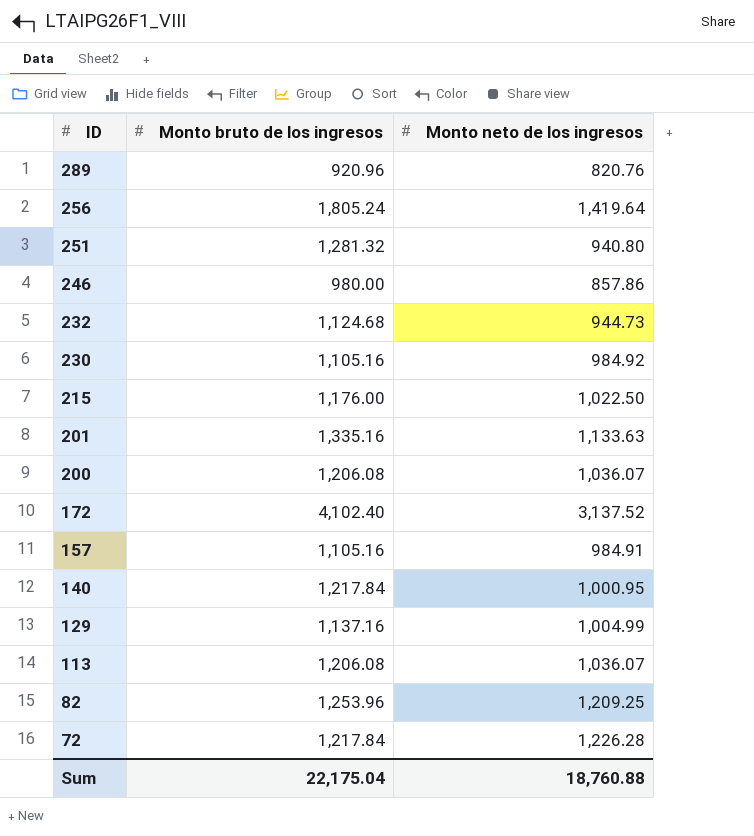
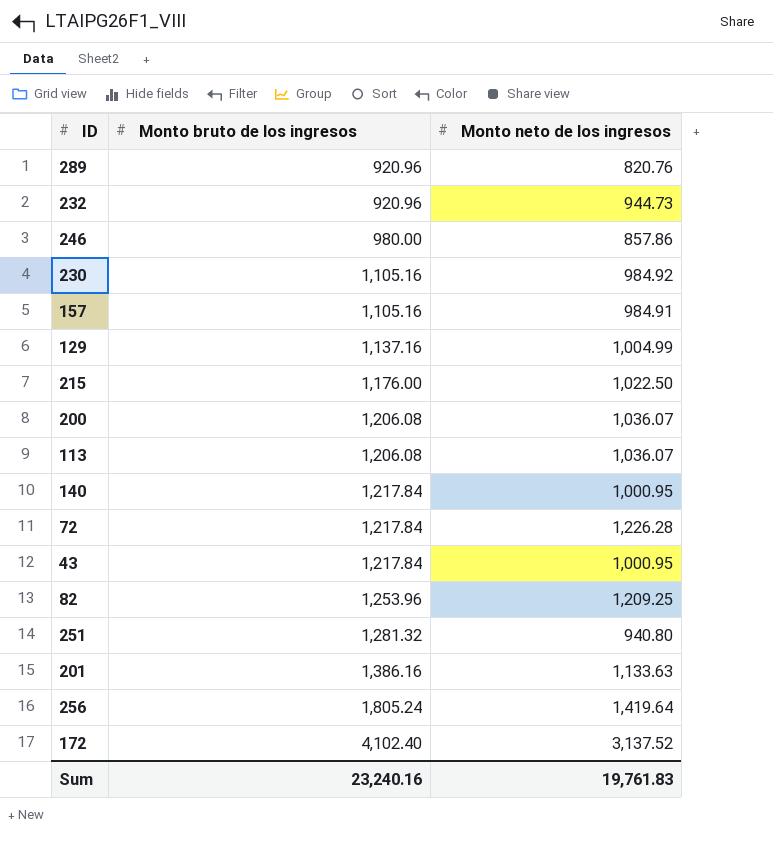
row order: ID descending -> Monto bruto de los ingresos ascending
232 | Monto bruto de los ingresos: 1,124.68 -> 920.96
row 43: none -> 1,217.84 | 1,000.95
201 | Monto bruto de los ingresos: 1,335.16 -> 1,386.16
Sum | Monto bruto de los ingresos: 22,175.04 -> 23,240.16
Sum | Monto neto de los ingresos: 18,760.88 -> 19,761.83

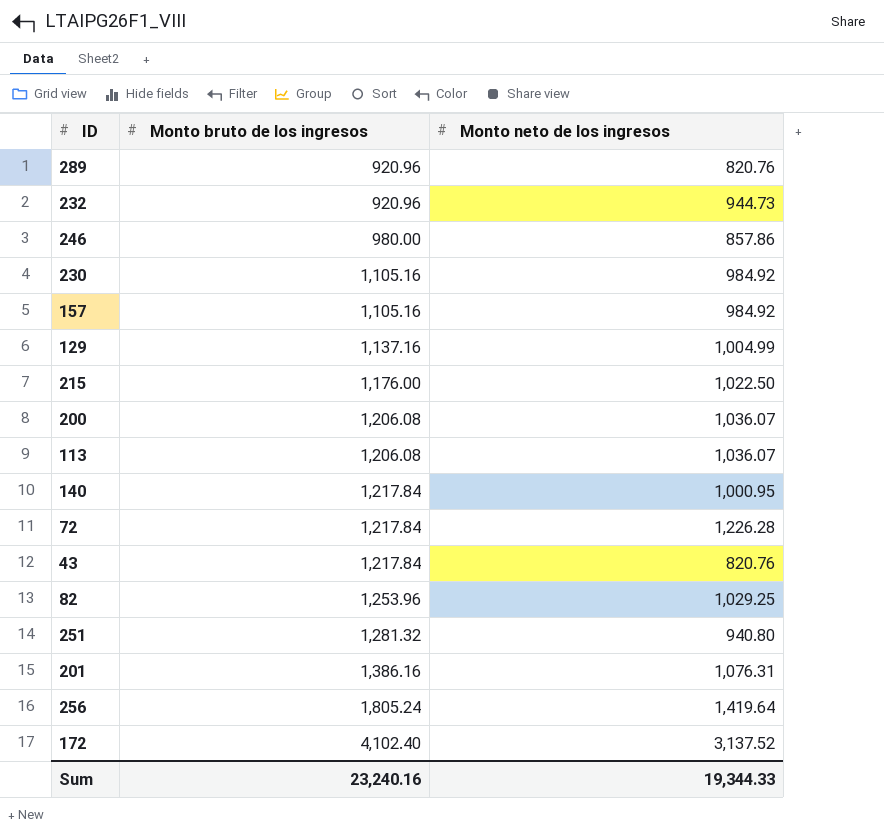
157 | Monto neto de los ingresos: 984.91 -> 984.92
43 | Monto neto de los ingresos: 1,000.95 -> 820.76
82 | Monto neto de los ingresos: 1,209.25 -> 1,029.25
201 | Monto neto de los ingresos: 1,133.63 -> 1,076.31
Sum | Monto neto de los ingresos: 19,761.83 -> 19,344.33

